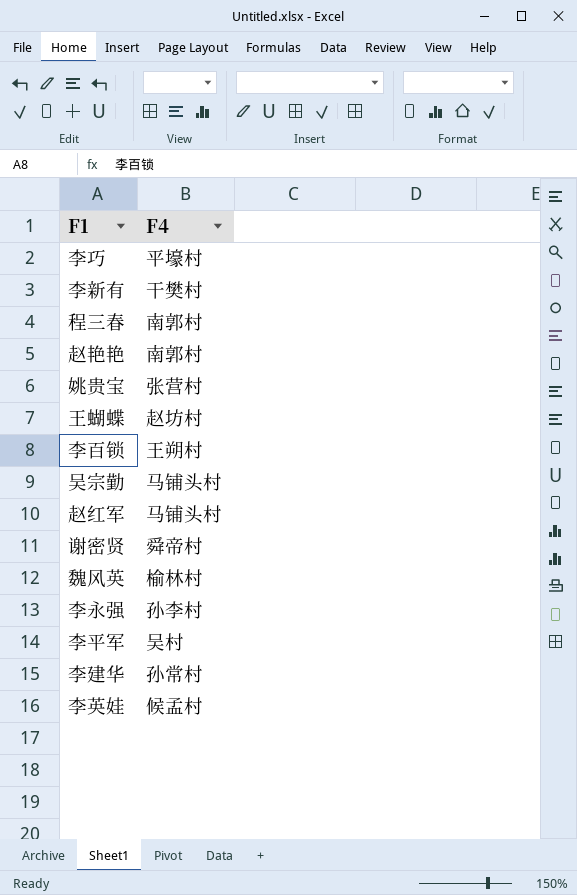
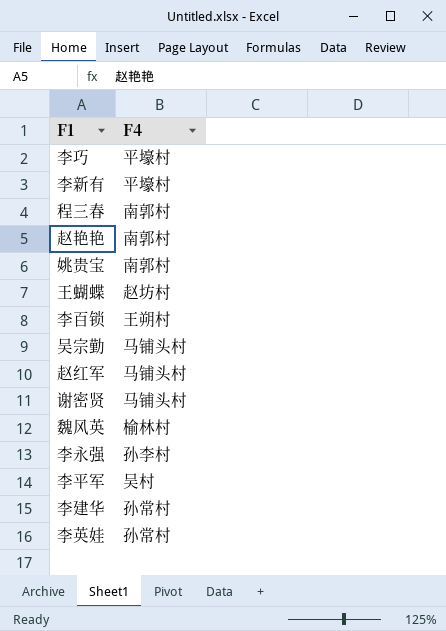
李新有 | F4: 干樊村 -> 平壕村
姚贵宝 | F4: 张营村 -> 南郭村
谢密贤 | F4: 舜帝村 -> 马铺头村
李英娃 | F4: 候孟村 -> 孙常村

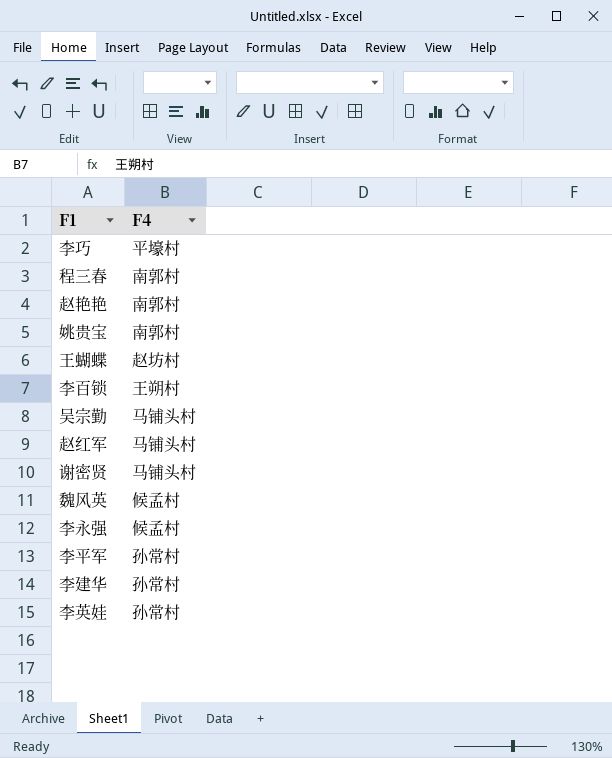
row 李新有: 平壕村 -> none
魏风英 | F4: 榆林村 -> 候孟村
李永强 | F4: 孙李村 -> 候孟村
李平军 | F4: 吴村 -> 孙常村

